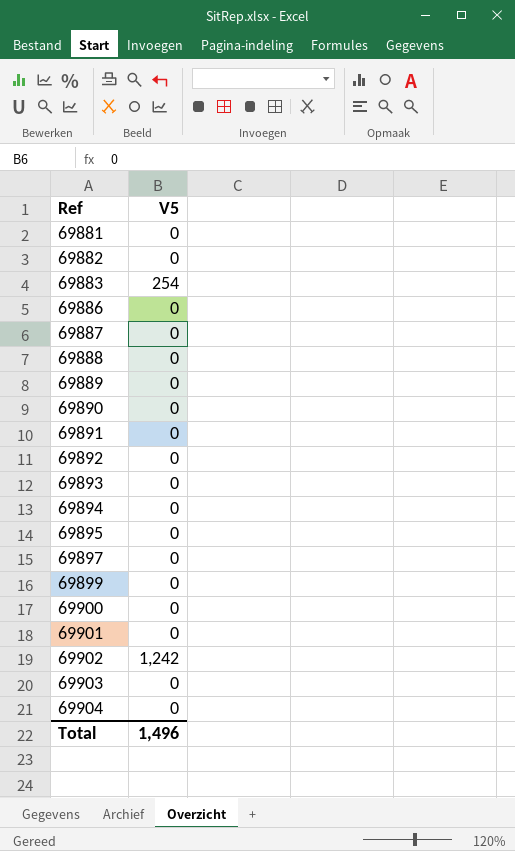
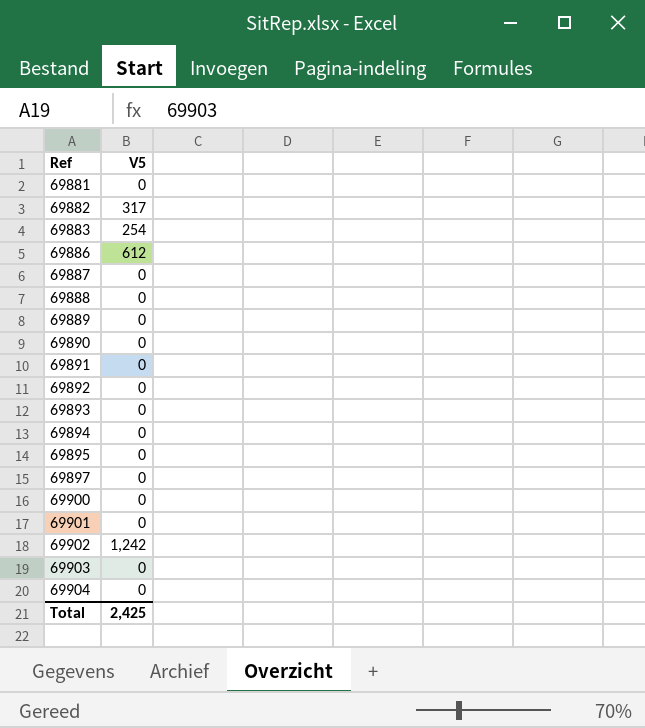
row 69899: 0 -> none
69882 | V5: 0 -> 317
69886 | V5: 0 -> 612
Total | V5: 1,496 -> 2,425

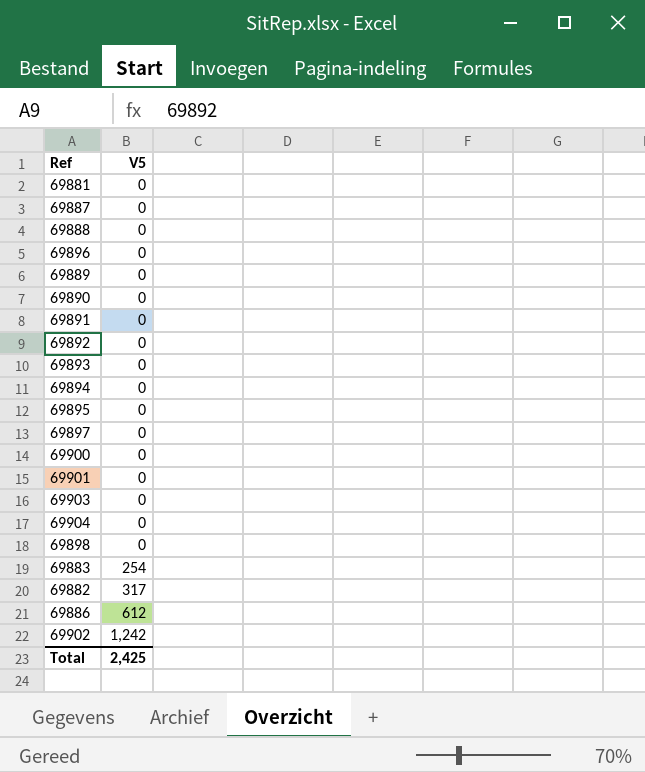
row order: Ref ascending -> V5 ascending
row 69896: none -> 0
row 69898: none -> 0

